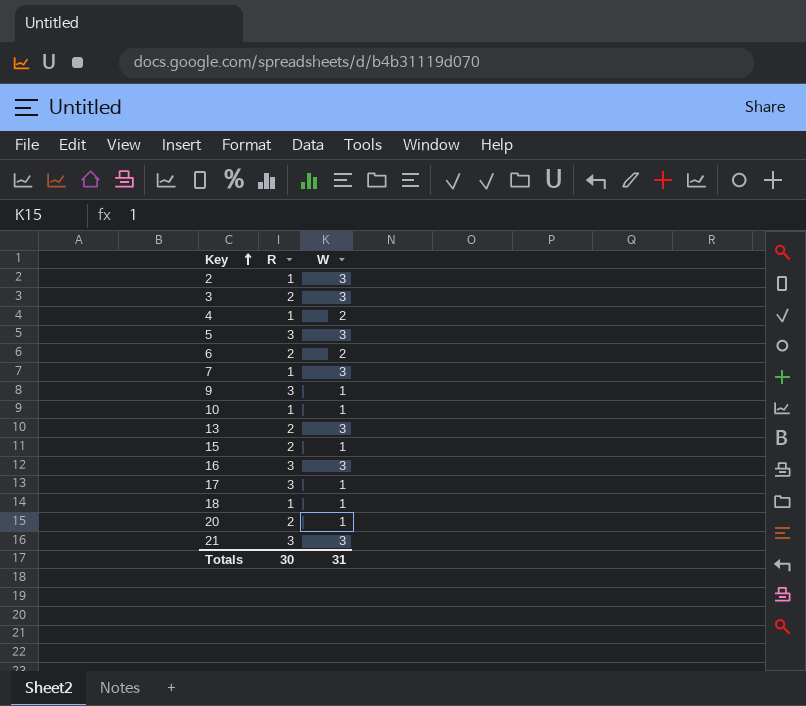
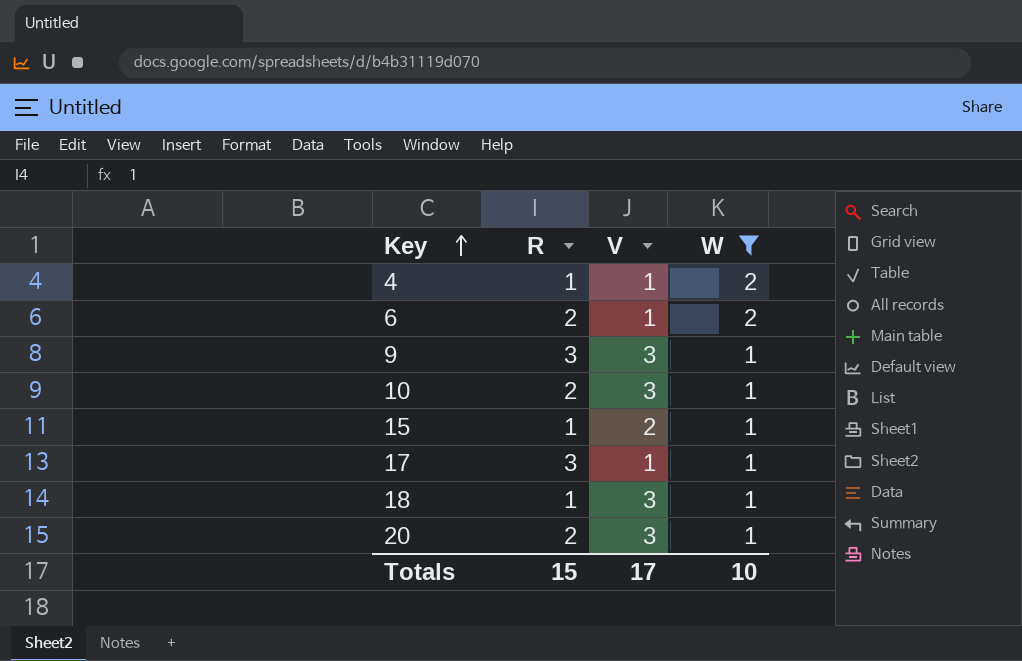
filter: none -> W != 3
column V | position: none -> 3
10 | R: 1 -> 2
15 | R: 2 -> 1
Totals | R: 30 -> 15
Totals | W: 31 -> 10

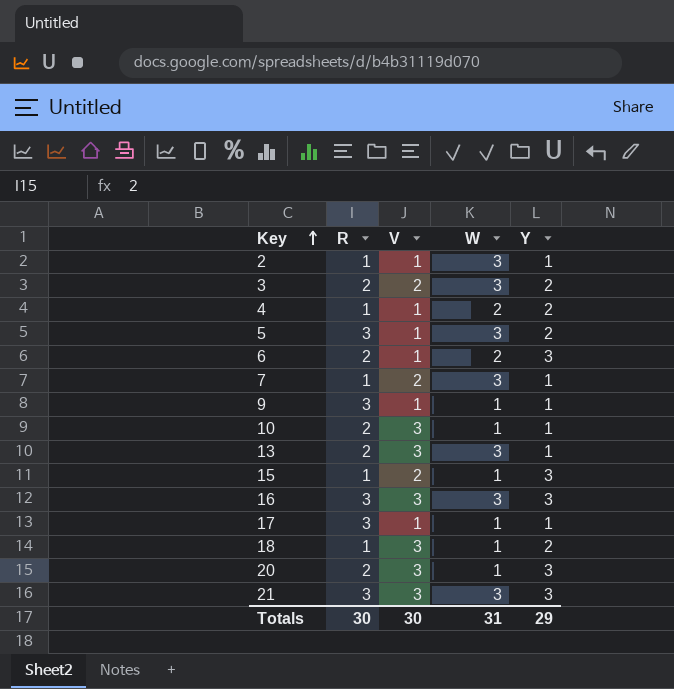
filter: W != 3 -> none
column Y | position: none -> 5
9 | V: 3 -> 1
Totals | R: 15 -> 30
Totals | V: 17 -> 30
Totals | W: 10 -> 31

